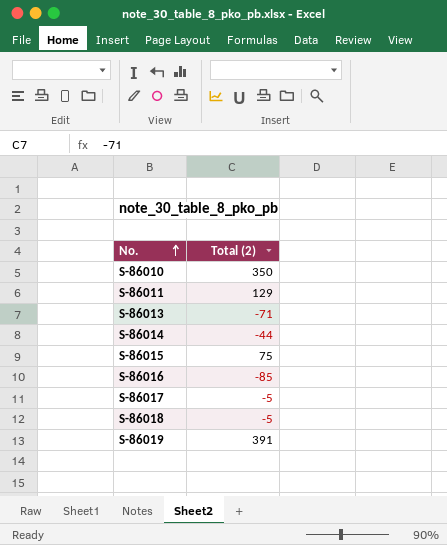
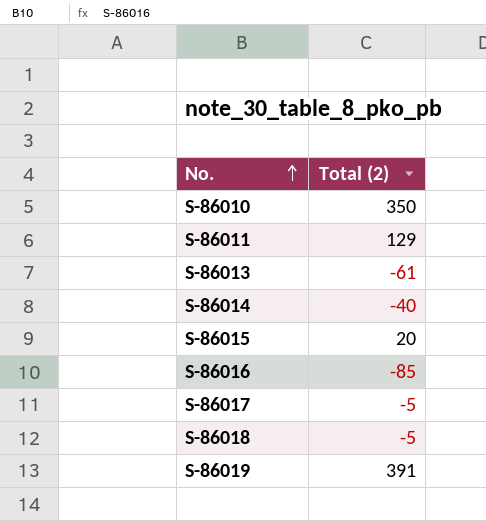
S-86013 | Total (2): -71 -> -61
S-86014 | Total (2): -44 -> -40
S-86015 | Total (2): 75 -> 20

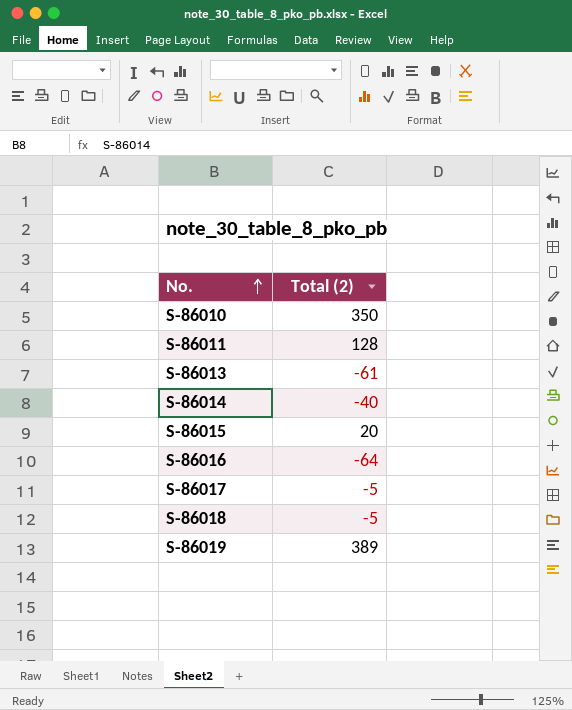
S-86011 | Total (2): 129 -> 128
S-86016 | Total (2): -85 -> -64
S-86019 | Total (2): 391 -> 389

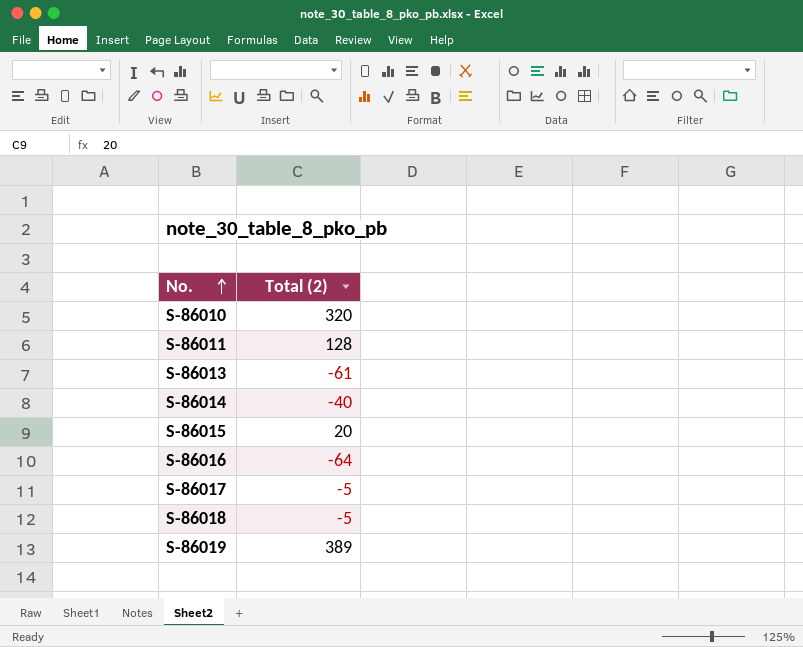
S-86010 | Total (2): 350 -> 320

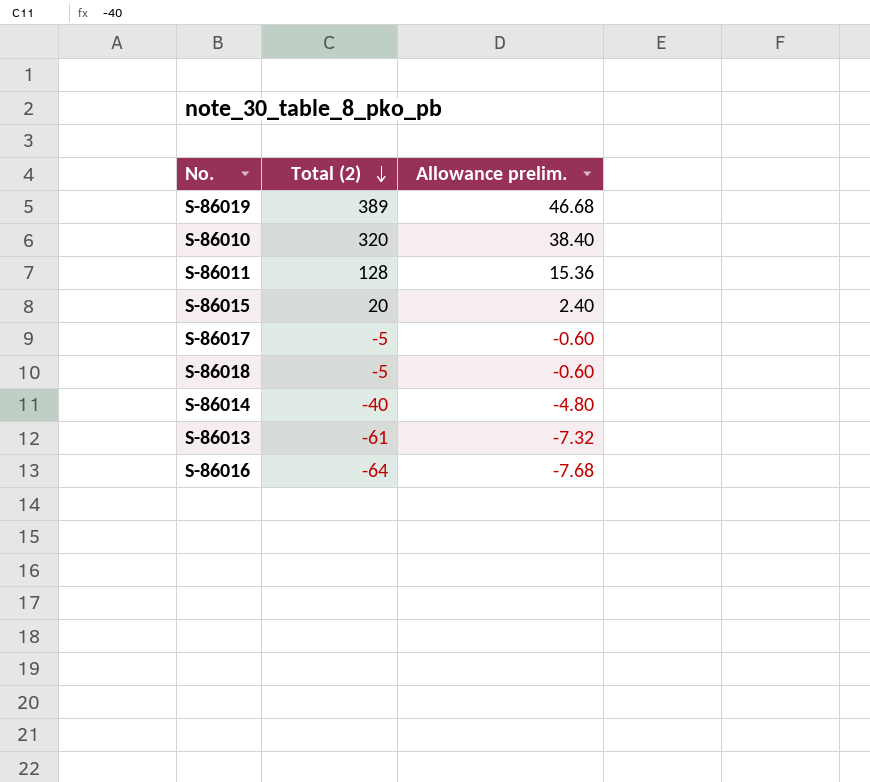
row order: No. ascending -> Total (2) descending
column Allowance prelim. | formula: none -> [Total (2)] * 0.12

